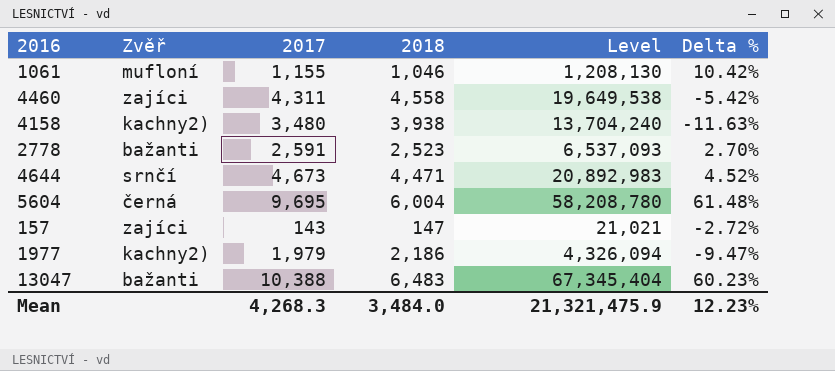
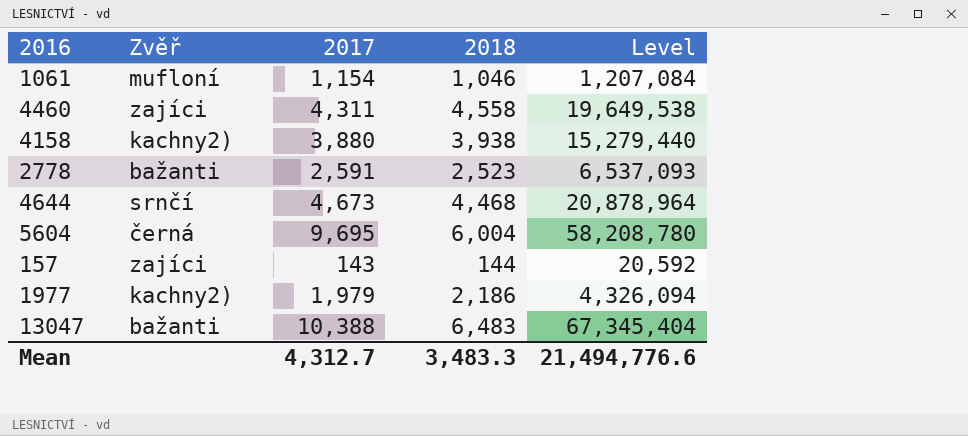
column Delta % | formula: ([2017] - [2018]) / [2018] -> none
1061 | 2017: 1,155 -> 1,154
1061 | Level: 1,208,130 -> 1,207,084
4158 | 2017: 3,480 -> 3,880
4158 | Level: 13,704,240 -> 15,279,440
4644 | 2018: 4,471 -> 4,468
4644 | Level: 20,892,983 -> 20,878,964
157 | 2018: 147 -> 144
157 | Level: 21,021 -> 20,592
Mean | 2017: 4,268.3 -> 4,312.7
Mean | 2018: 3,484.0 -> 3,483.3
Mean | Level: 21,321,475.9 -> 21,494,776.6

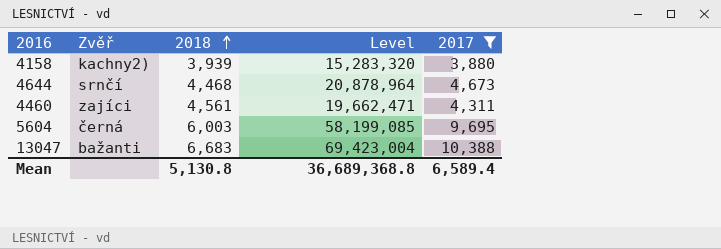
filter: none -> 2017 >= 3,880
row order: none -> 2018 ascending
column 2017 | position: 3 -> 5
4158 | 2018: 3,938 -> 3,939
4158 | Level: 15,279,440 -> 15,283,320
4460 | 2018: 4,558 -> 4,561
4460 | Level: 19,649,538 -> 19,662,471
5604 | 2018: 6,004 -> 6,003
5604 | Level: 58,208,780 -> 58,199,085
13047 | 2018: 6,483 -> 6,683
13047 | Level: 67,345,404 -> 69,423,004
Mean | 2018: 3,483.3 -> 5,130.8
Mean | Level: 21,494,776.6 -> 36,689,368.8
Mean | 2017: 4,312.7 -> 6,589.4

